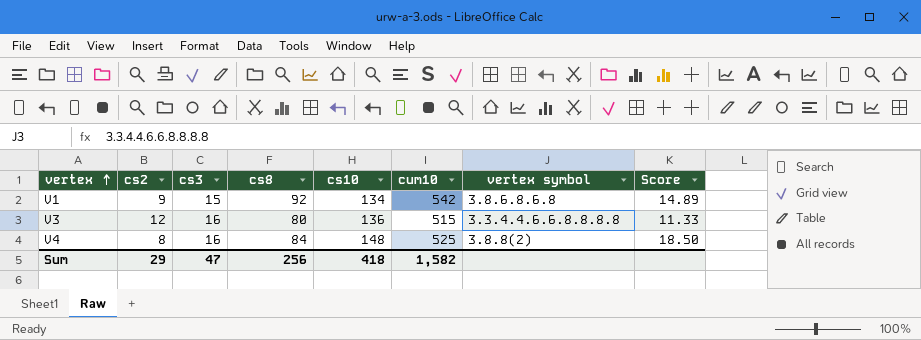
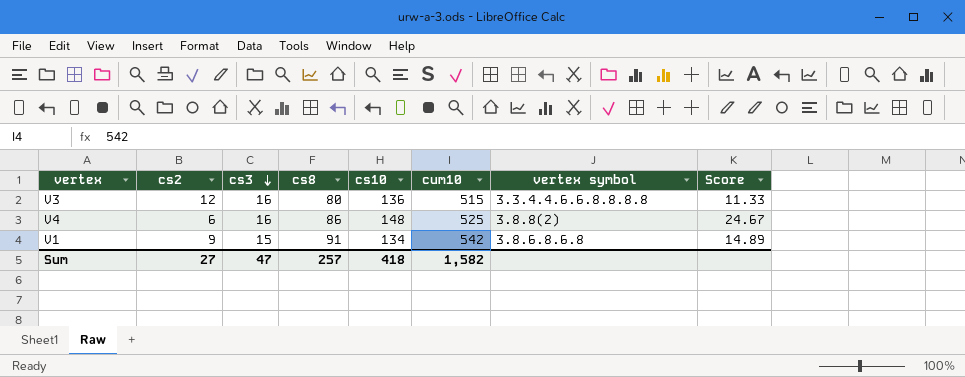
row order: vertex ascending -> cs3 descending
V4 | cs2: 8 -> 6
V4 | cs8: 84 -> 86
V4 | Score: 18.50 -> 24.67
V1 | cs8: 92 -> 91
Sum | cs2: 29 -> 27
Sum | cs8: 256 -> 257

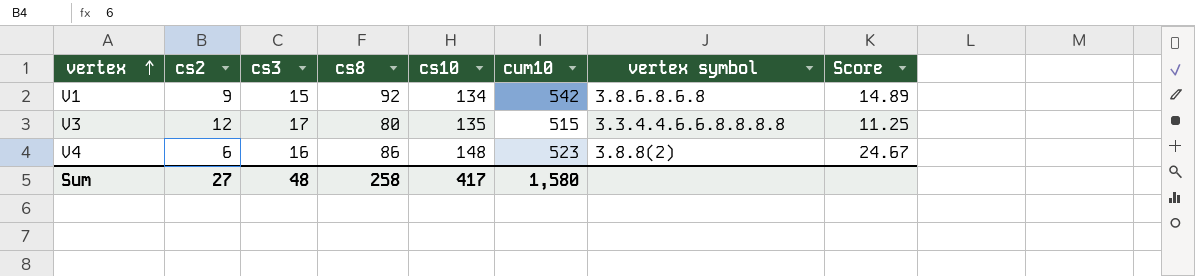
row order: cs3 descending -> vertex ascending
V1 | cs8: 91 -> 92
V3 | cs3: 16 -> 17
V3 | cs10: 136 -> 135
V3 | Score: 11.33 -> 11.25
V4 | cum10: 525 -> 523
Sum | cs3: 47 -> 48
Sum | cs8: 257 -> 258
Sum | cs10: 418 -> 417
Sum | cum10: 1,582 -> 1,580

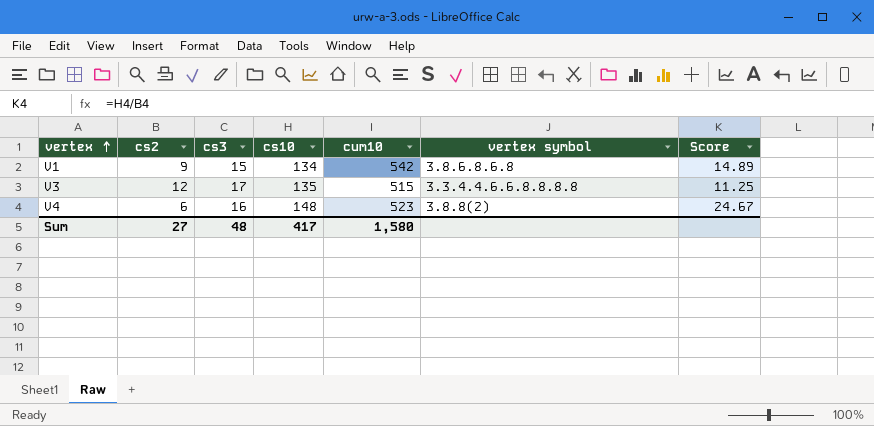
column cs8 | position: 4 -> none

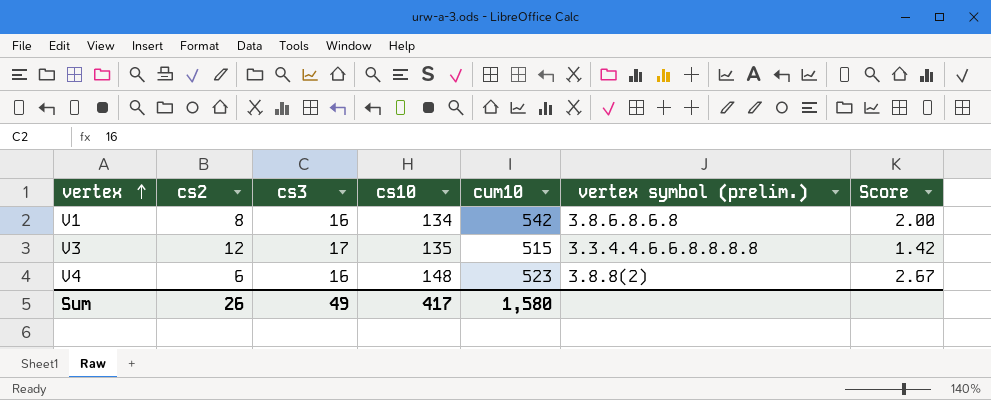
column name: vertex symbol -> vertex symbol (prelim.)
column Score | formula: [cs10] / [cs2] -> [cs3] / [cs2]
V1 | cs2: 9 -> 8
V1 | cs3: 15 -> 16
Sum | cs2: 27 -> 26
Sum | cs3: 48 -> 49

